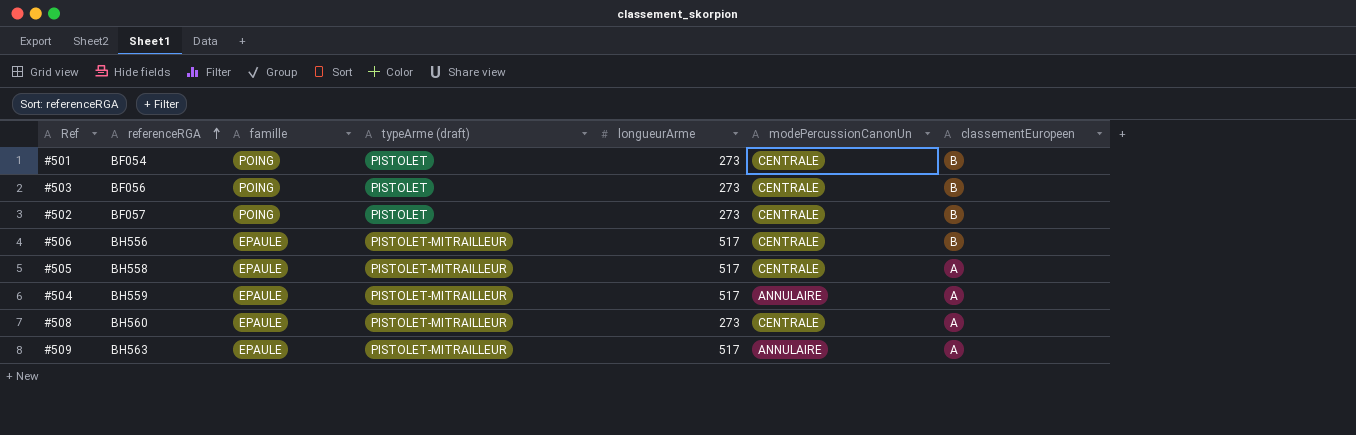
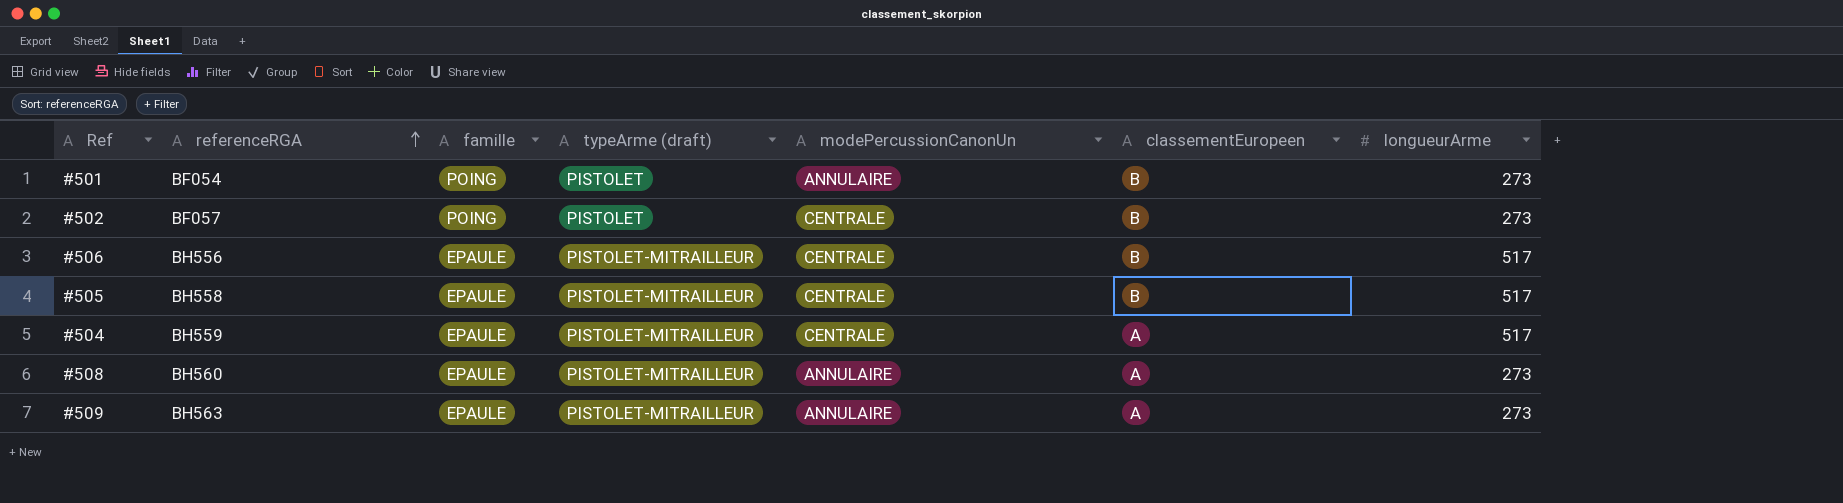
column longueurArme | position: 5 -> 7
row #503: BF056 | POING | PISTOLET | 273 | CENTRALE | B -> none
#501 | modePercussionCanonUn: CENTRALE -> ANNULAIRE
#505 | classementEuropeen: A -> B
#504 | modePercussionCanonUn: ANNULAIRE -> CENTRALE
#508 | modePercussionCanonUn: CENTRALE -> ANNULAIRE
#509 | longueurArme: 517 -> 273

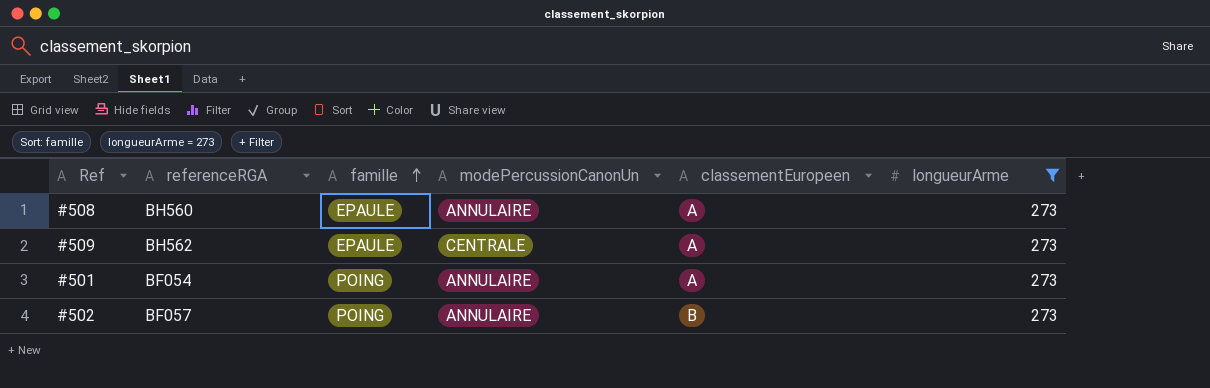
filter: none -> longueurArme = 273
row order: referenceRGA ascending -> famille ascending
column typeArme (draft) | position: 4 -> none
#509 | referenceRGA: BH563 -> BH562
#509 | modePercussionCanonUn: ANNULAIRE -> CENTRALE
#501 | classementEuropeen: B -> A
#502 | modePercussionCanonUn: CENTRALE -> ANNULAIRE

